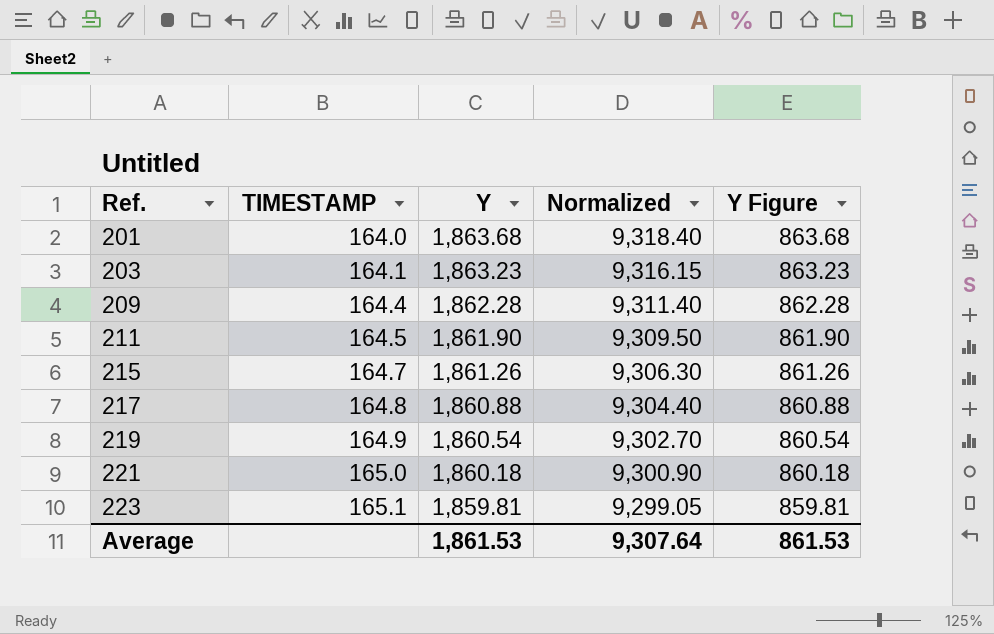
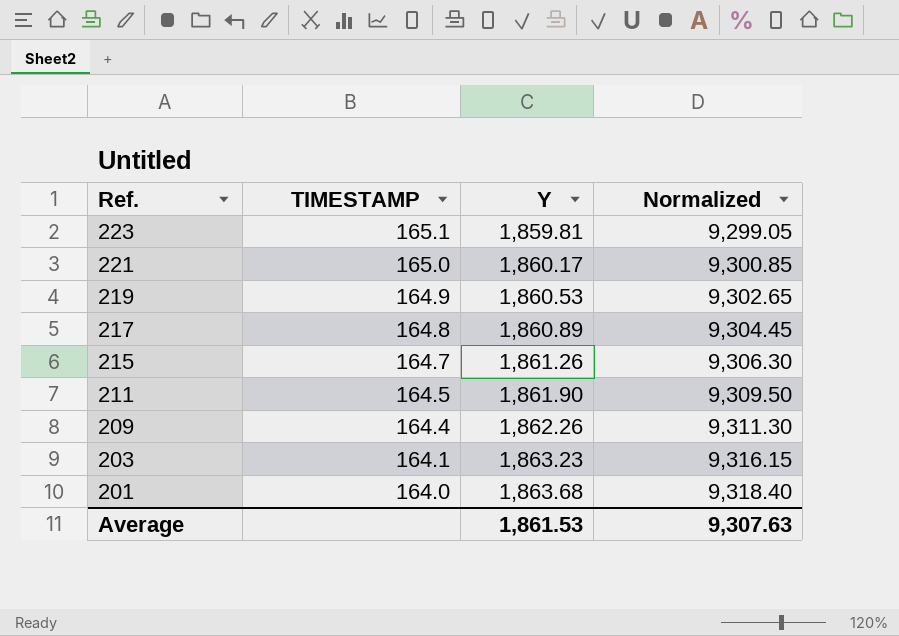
row order: Ref. ascending -> Ref. descending
column Y Figure | formula: [Y] - 1000 -> none
221 | Y: 1,860.18 -> 1,860.17
221 | Normalized: 9,300.90 -> 9,300.85
219 | Y: 1,860.54 -> 1,860.53
219 | Normalized: 9,302.70 -> 9,302.65
217 | Y: 1,860.88 -> 1,860.89
217 | Normalized: 9,304.40 -> 9,304.45
209 | Y: 1,862.28 -> 1,862.26
209 | Normalized: 9,311.40 -> 9,311.30
Average | Normalized: 9,307.64 -> 9,307.63

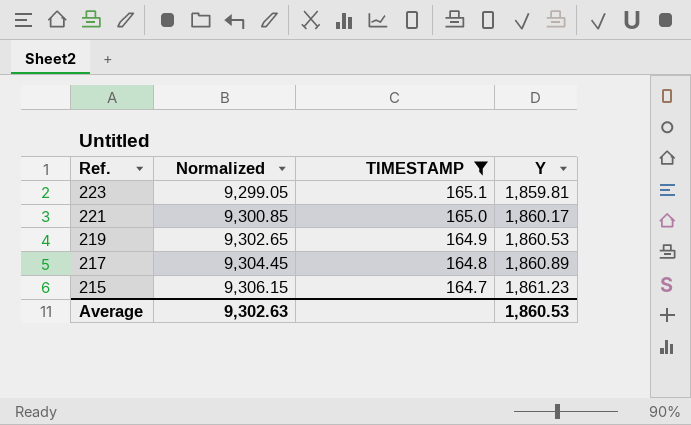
filter: none -> TIMESTAMP >= 164.7
column Normalized | position: 4 -> 2
215 | Normalized: 9,306.30 -> 9,306.15
215 | Y: 1,861.26 -> 1,861.23
Average | Normalized: 9,307.63 -> 9,302.63
Average | Y: 1,861.53 -> 1,860.53

